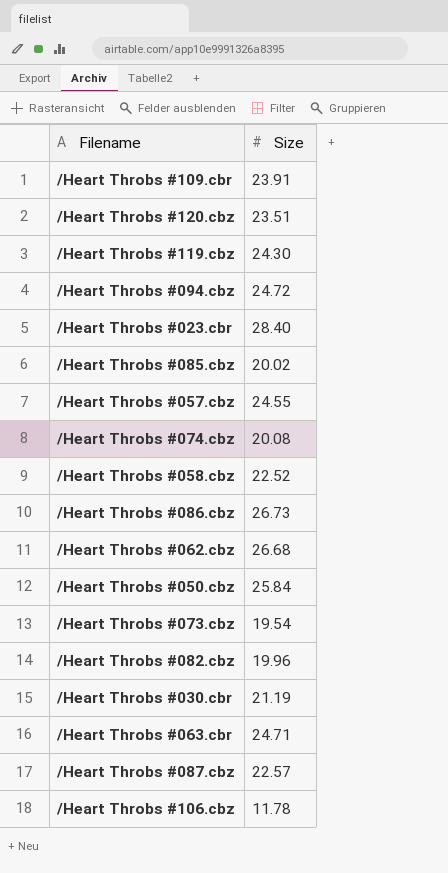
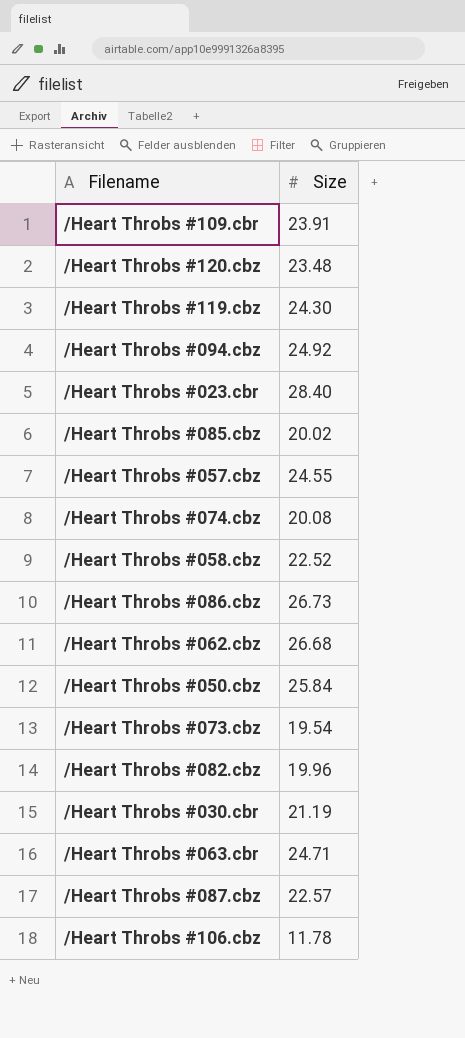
/Heart Throbs #120.cbz | Size: 23.51 -> 23.48
/Heart Throbs #094.cbz | Size: 24.72 -> 24.92

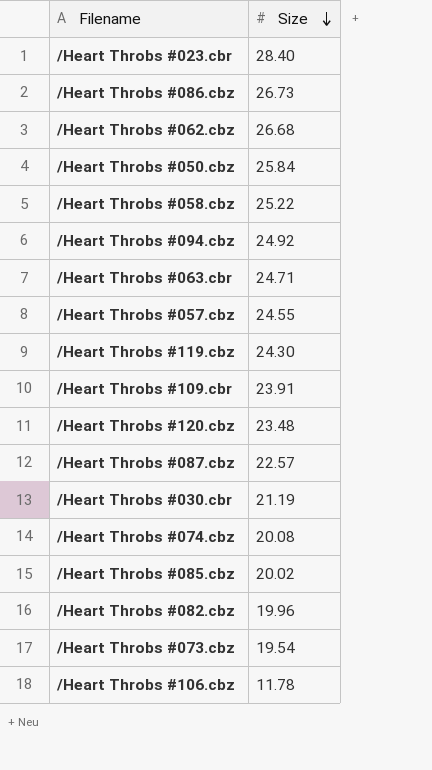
row order: none -> Size descending
/Heart Throbs #058.cbz | Size: 22.52 -> 25.22

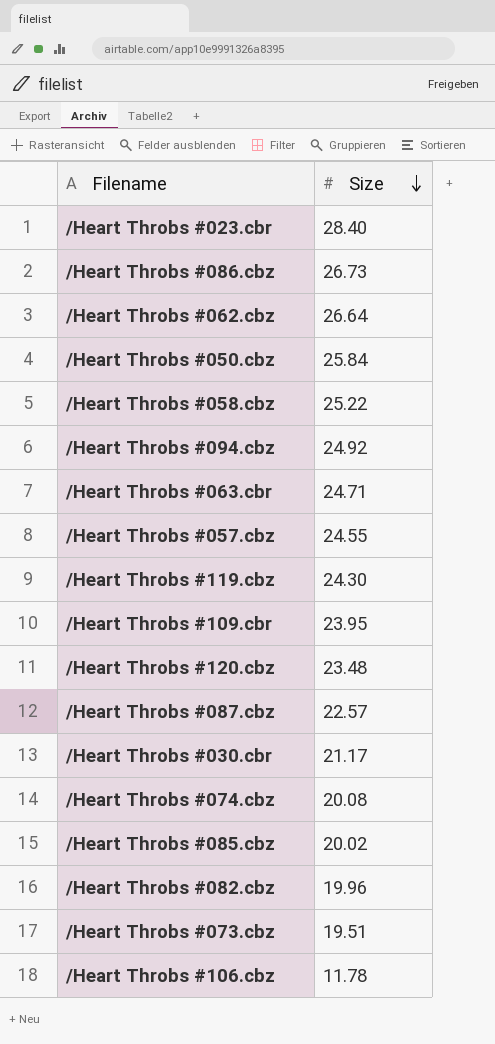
/Heart Throbs #062.cbz | Size: 26.68 -> 26.64
/Heart Throbs #109.cbr | Size: 23.91 -> 23.95
/Heart Throbs #030.cbr | Size: 21.19 -> 21.17
/Heart Throbs #073.cbz | Size: 19.54 -> 19.51

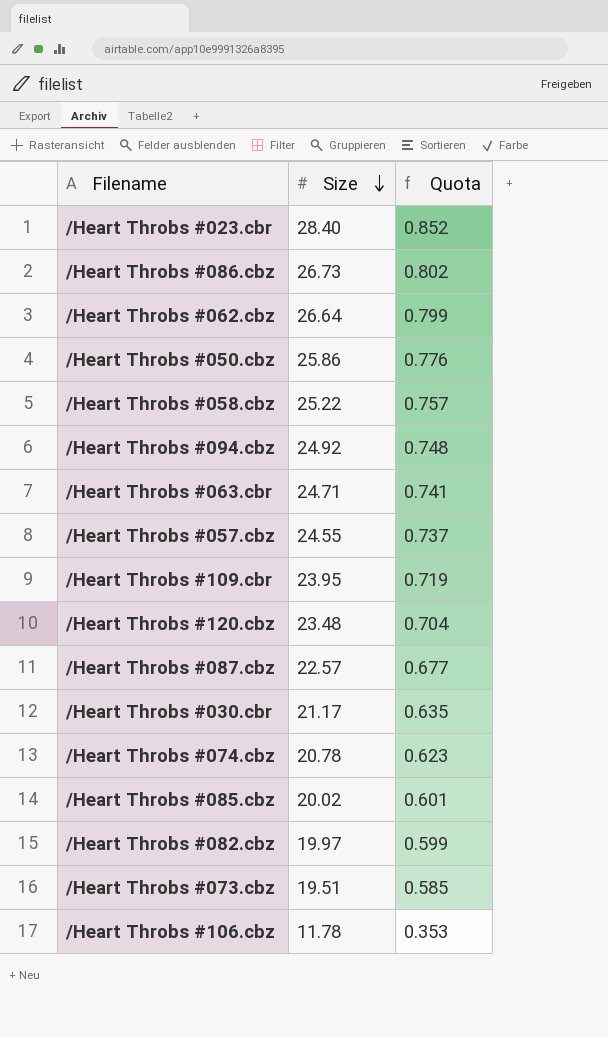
column Quota | formula: none -> [Size] * 0.03
row /Heart Throbs #119.cbz: 24.30 -> none
/Heart Throbs #050.cbz | Size: 25.84 -> 25.86
/Heart Throbs #074.cbz | Size: 20.08 -> 20.78
/Heart Throbs #082.cbz | Size: 19.96 -> 19.97

